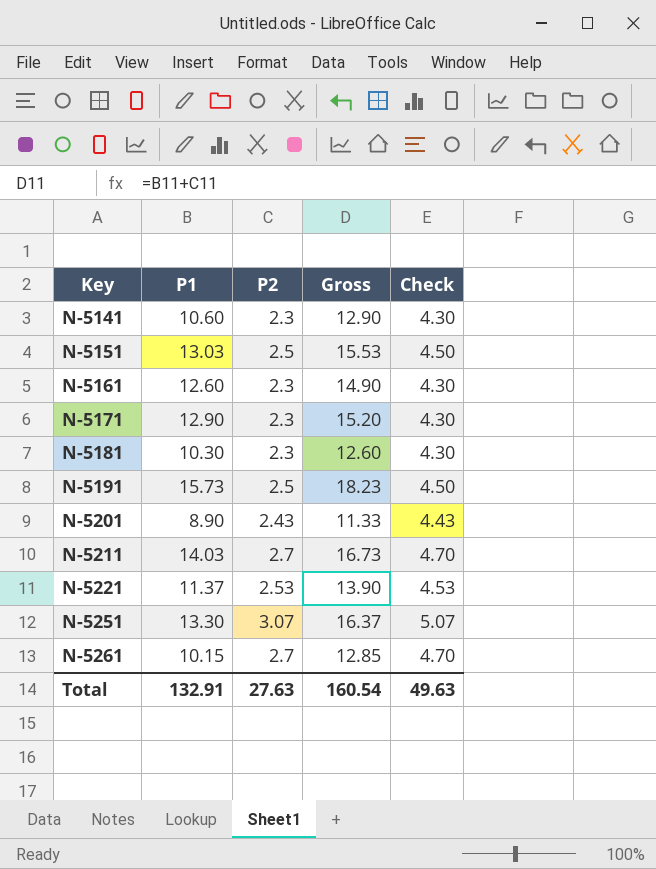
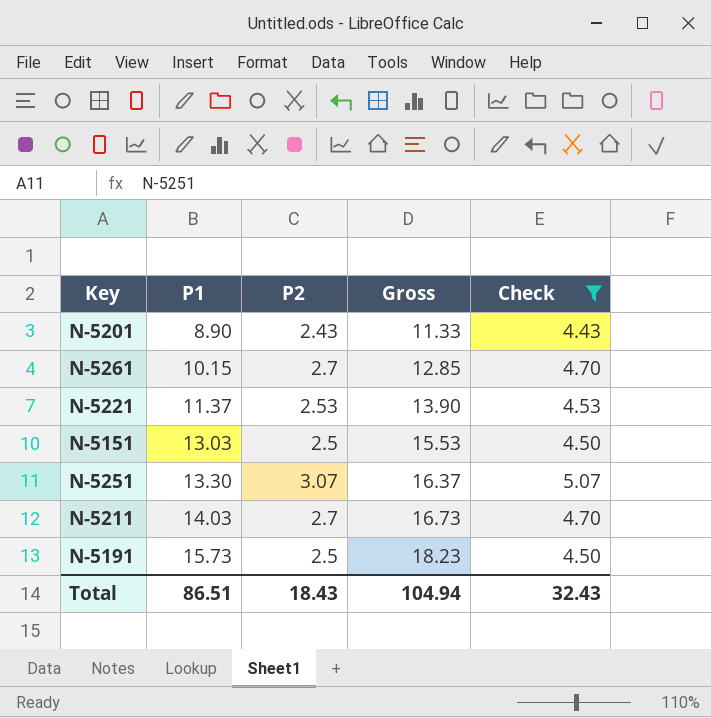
filter: none -> Check != 4.30
row order: Key ascending -> P1 ascending
Total | P1: 132.91 -> 86.51
Total | P2: 27.63 -> 18.43
Total | Gross: 160.54 -> 104.94
Total | Check: 49.63 -> 32.43

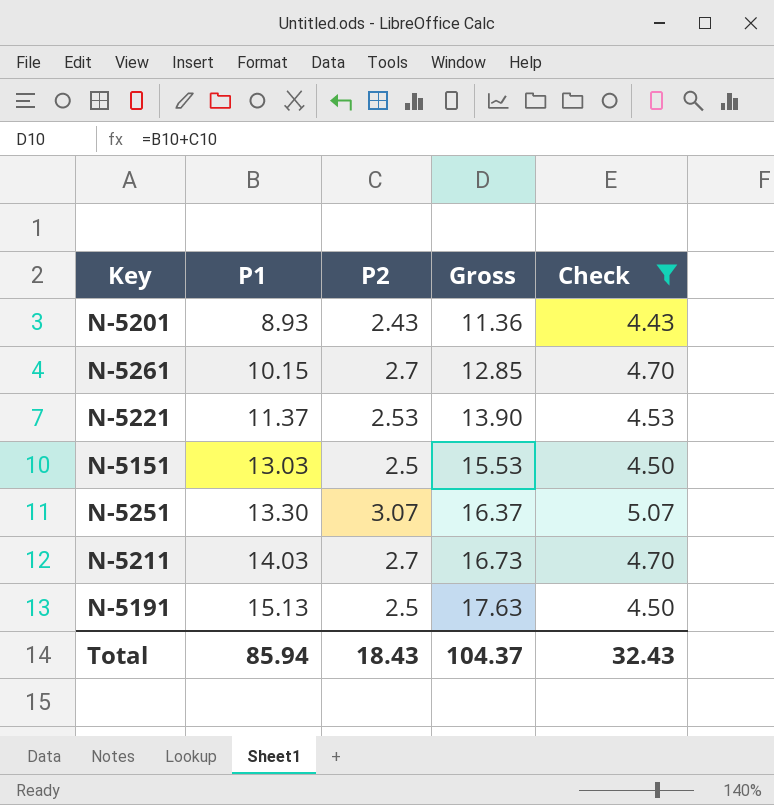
N-5201 | P1: 8.90 -> 8.93
N-5201 | Gross: 11.33 -> 11.36
N-5191 | P1: 15.73 -> 15.13
N-5191 | Gross: 18.23 -> 17.63
Total | P1: 86.51 -> 85.94
Total | Gross: 104.94 -> 104.37

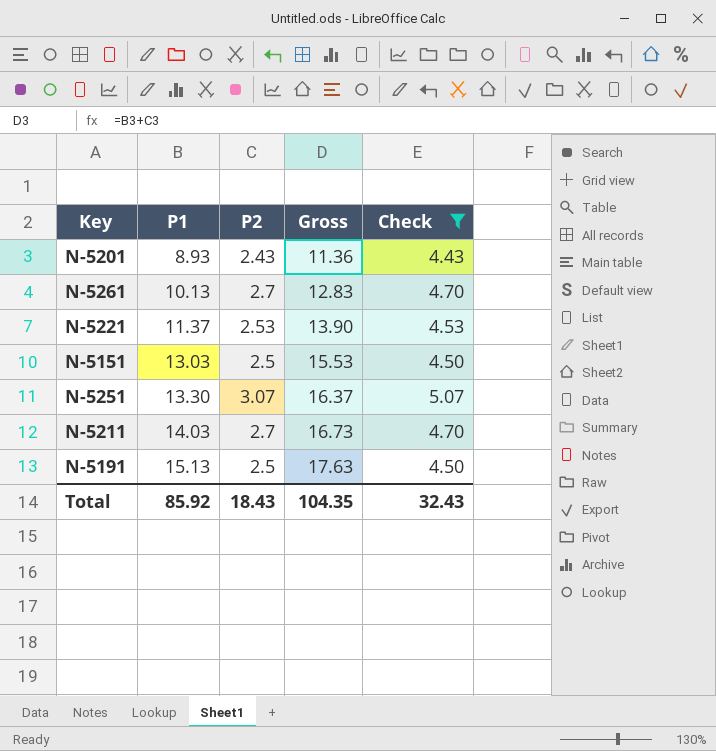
N-5261 | P1: 10.15 -> 10.13
N-5261 | Gross: 12.85 -> 12.83
Total | P1: 85.94 -> 85.92
Total | Gross: 104.37 -> 104.35

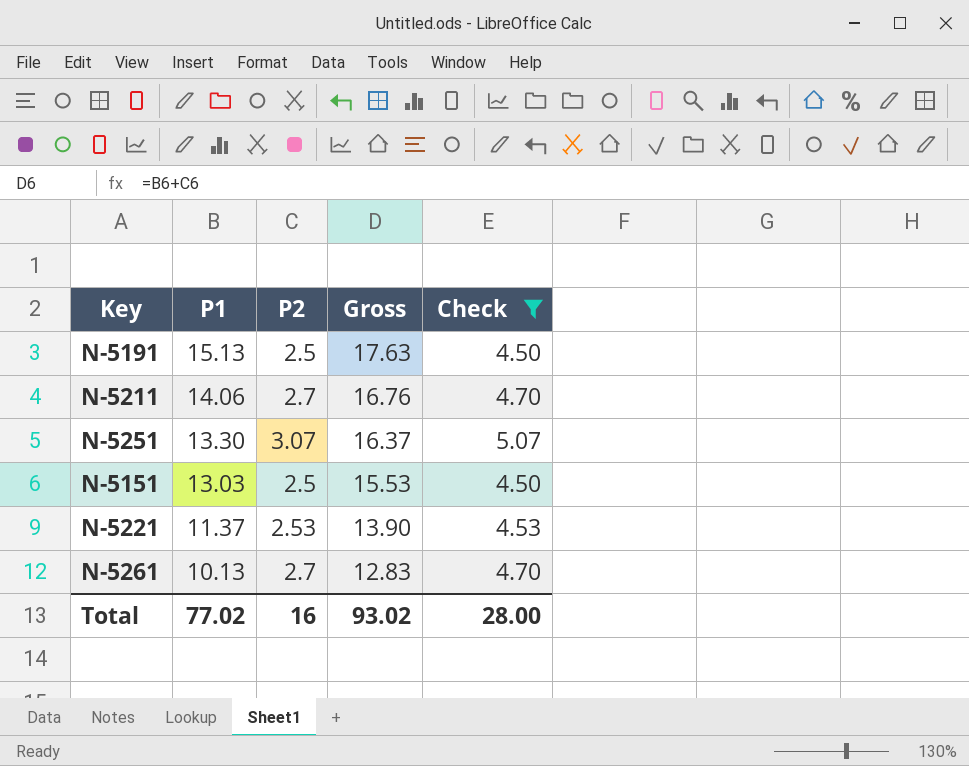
row order: P1 ascending -> P1 descending
row N-5201: 8.93 | 2.43 | 11.36 | 4.43 -> none
N-5211 | P1: 14.03 -> 14.06
N-5211 | Gross: 16.73 -> 16.76
Total | P1: 85.92 -> 77.02
Total | P2: 18.43 -> 16
Total | Gross: 104.35 -> 93.02
Total | Check: 32.43 -> 28.00

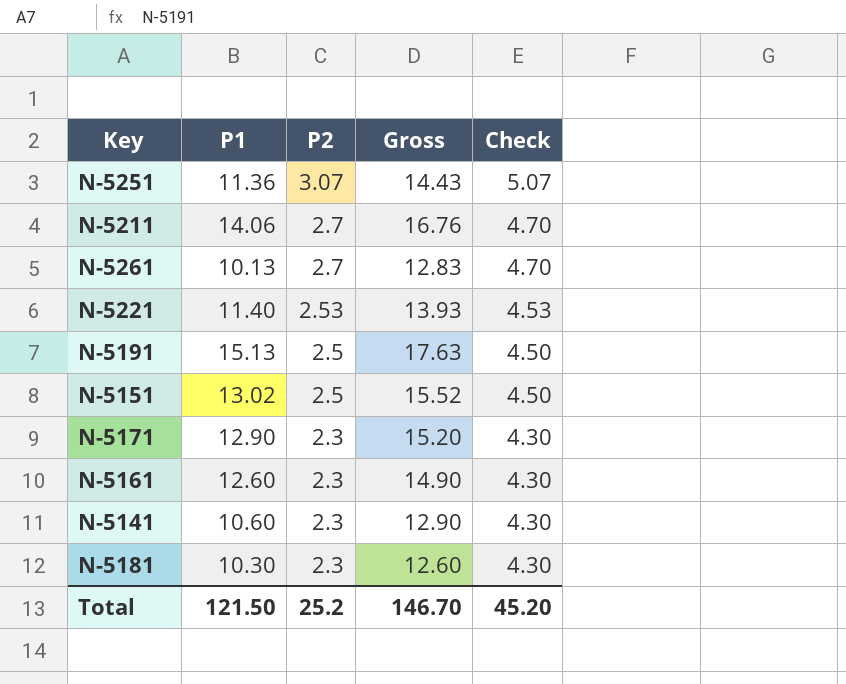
filter: Check != 4.30 -> none
row order: P1 descending -> P2 descending
N-5251 | P1: 13.30 -> 11.36
N-5251 | Gross: 16.37 -> 14.43
N-5221 | P1: 11.37 -> 11.40
N-5221 | Gross: 13.90 -> 13.93
N-5151 | P1: 13.03 -> 13.02
N-5151 | Gross: 15.53 -> 15.52
Total | P1: 77.02 -> 121.50
Total | P2: 16 -> 25.2
Total | Gross: 93.02 -> 146.70
Total | Check: 28.00 -> 45.20

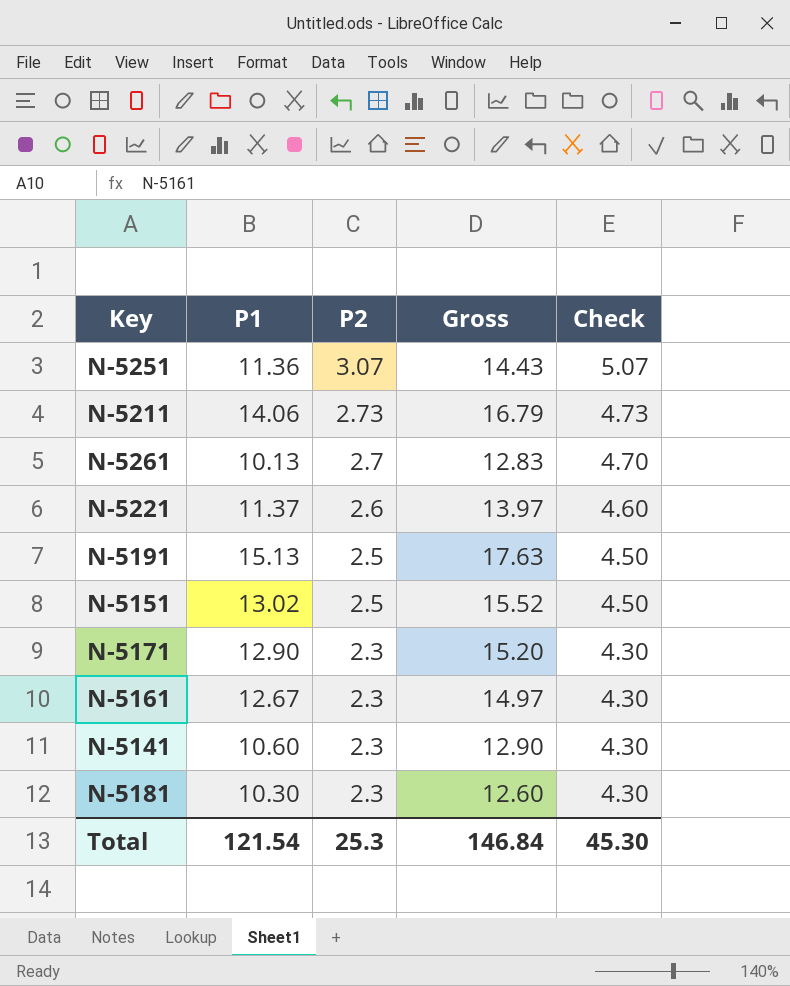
N-5211 | P2: 2.7 -> 2.73
N-5211 | Gross: 16.76 -> 16.79
N-5211 | Check: 4.70 -> 4.73
N-5221 | P1: 11.40 -> 11.37
N-5221 | P2: 2.53 -> 2.6
N-5221 | Gross: 13.93 -> 13.97
N-5221 | Check: 4.53 -> 4.60
N-5161 | P1: 12.60 -> 12.67
N-5161 | Gross: 14.90 -> 14.97
Total | P1: 121.50 -> 121.54
Total | P2: 25.2 -> 25.3
Total | Gross: 146.70 -> 146.84
Total | Check: 45.20 -> 45.30

